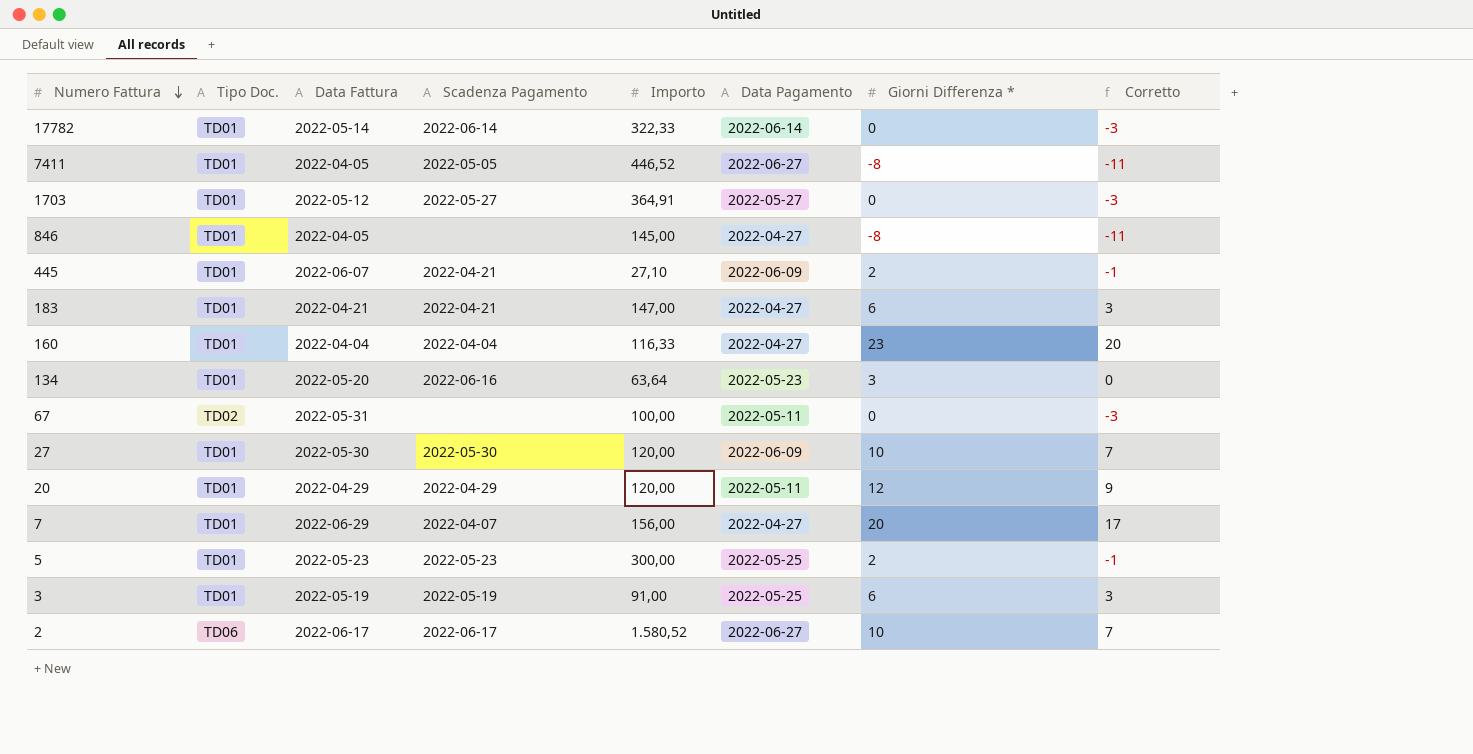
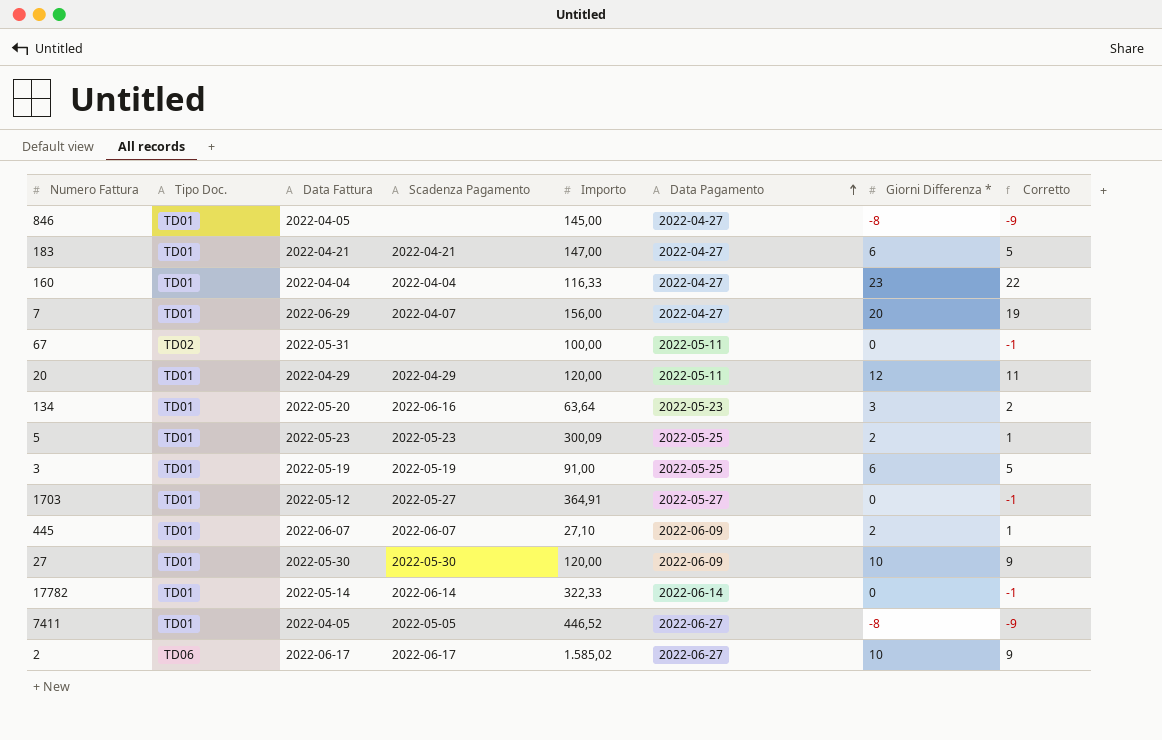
row order: Numero Fattura descending -> Data Pagamento ascending
column Corretto | formula: [Giorni Differenza *] - 3 -> [Giorni Differenza *] - 1
5 | Importo: 300,00 -> 300,09
445 | Scadenza Pagamento: 2022-04-21 -> 2022-06-07
2 | Importo: 1.580,52 -> 1.585,02

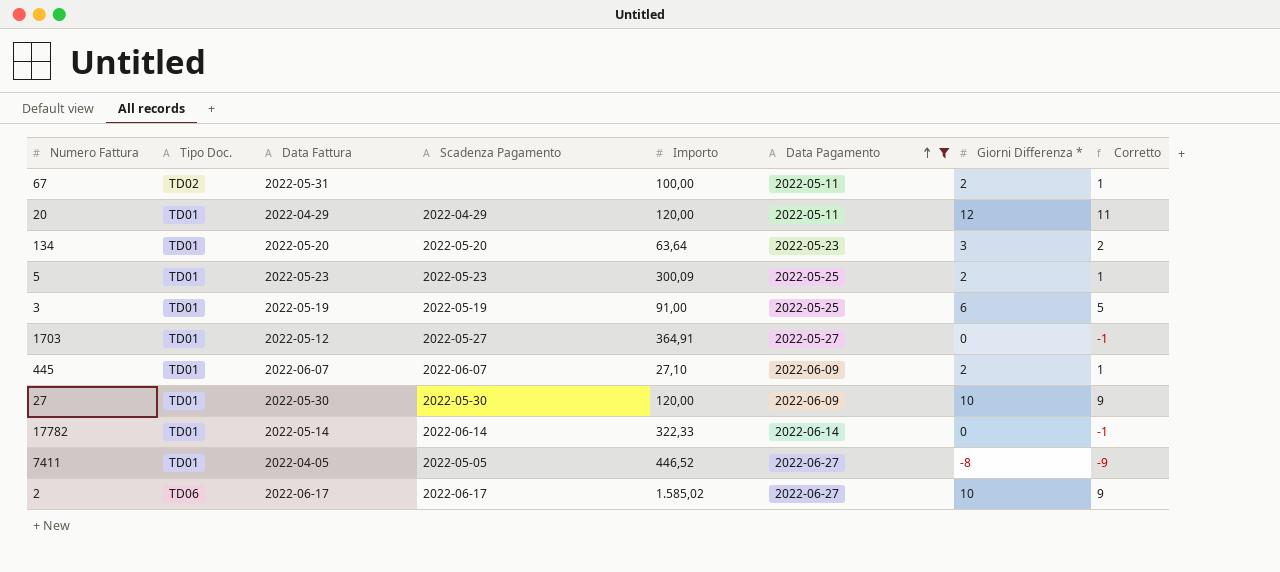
filter: none -> Data Pagamento != 2022-04-27
67 | Giorni Differenza *: 0 -> 2
67 | Corretto: -1 -> 1
134 | Scadenza Pagamento: 2022-06-16 -> 2022-05-20

